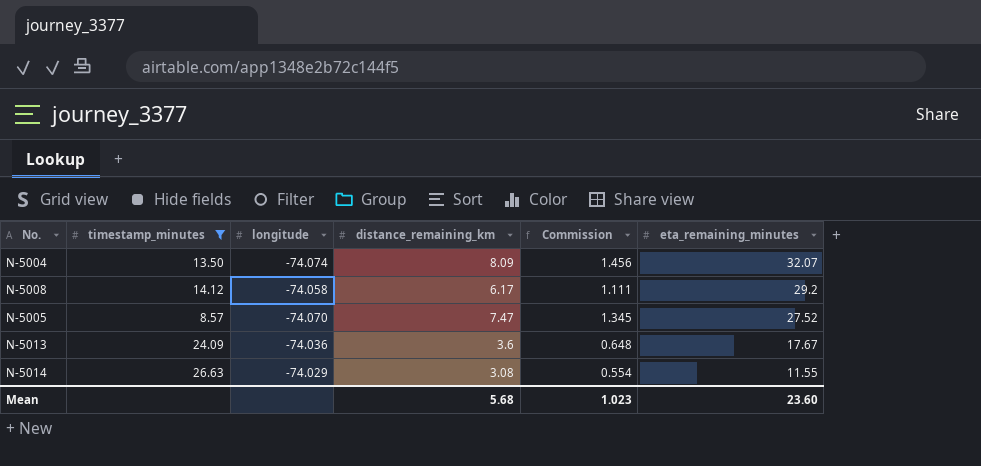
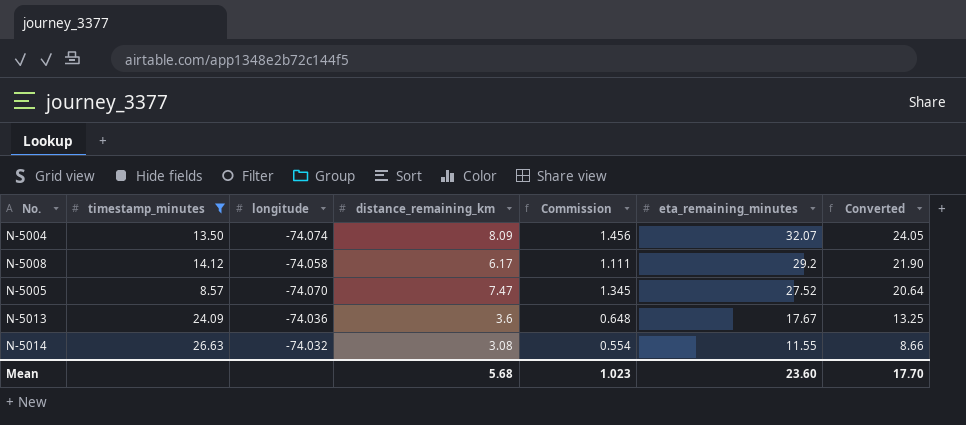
column Converted | formula: none -> [eta_remaining_minutes] * 0.75
N-5014 | longitude: -74.029 -> -74.032

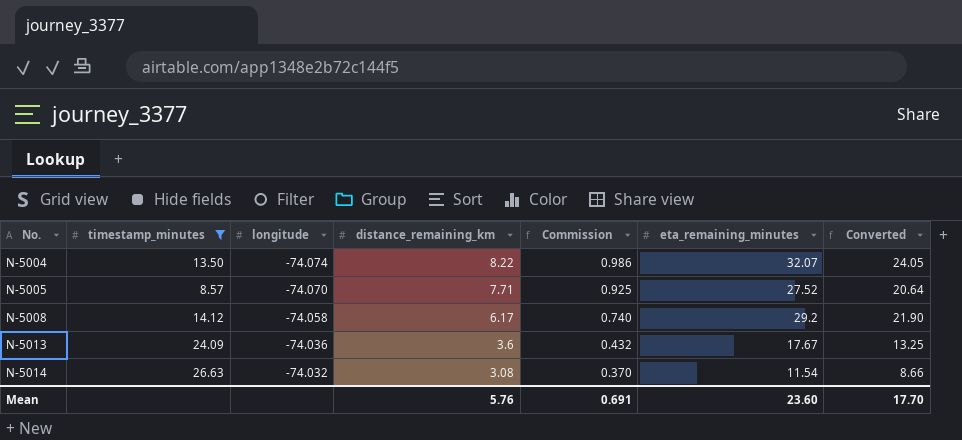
row order: eta_remaining_minutes descending -> No. ascending
column Commission | formula: [distance_remaining_km] * 0.18 -> [distance_remaining_km] * 0.12
N-5004 | distance_remaining_km: 8.09 -> 8.22
N-5005 | distance_remaining_km: 7.47 -> 7.71
N-5014 | eta_remaining_minutes: 11.55 -> 11.54
Mean | distance_remaining_km: 5.68 -> 5.76
Mean | Commission: 1.023 -> 0.691

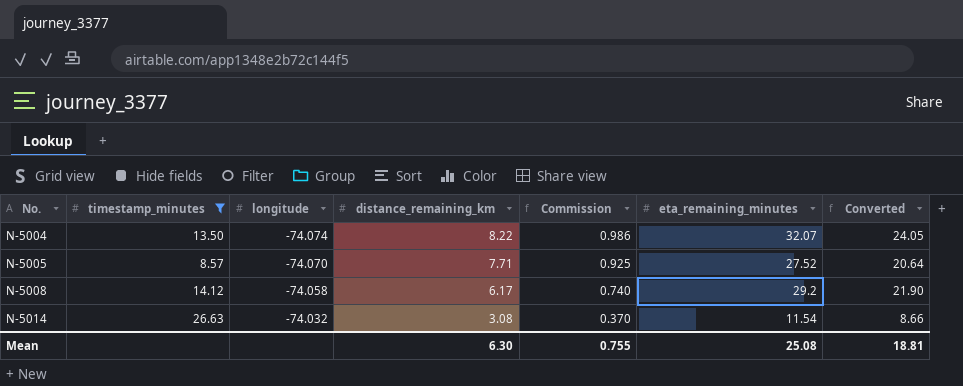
row N-5013: 24.09 | -74.036 | 3.6 | 0.432 | 17.67 | 13.25 -> none
Mean | distance_remaining_km: 5.76 -> 6.30
Mean | Commission: 0.691 -> 0.755
Mean | eta_remaining_minutes: 23.60 -> 25.08
Mean | Converted: 17.70 -> 18.81

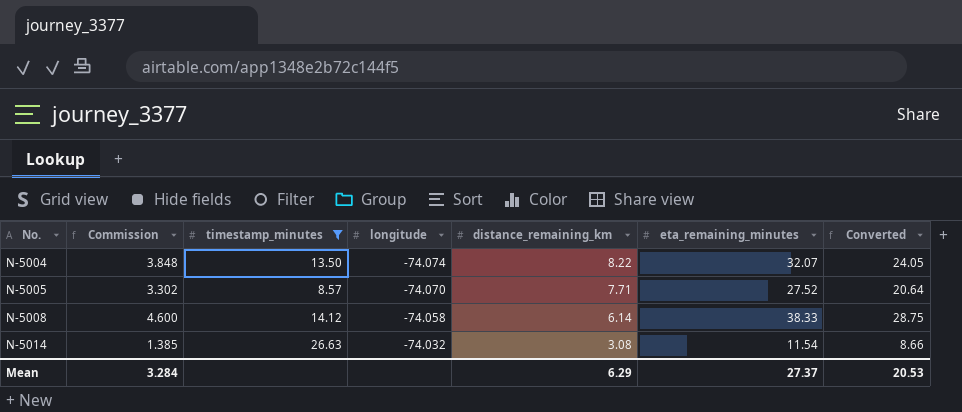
column Commission | formula: [distance_remaining_km] * 0.12 -> [eta_remaining_minutes] * 0.12
column Commission | position: 5 -> 2
N-5008 | distance_remaining_km: 6.17 -> 6.14
N-5008 | eta_remaining_minutes: 29.2 -> 38.33
N-5008 | Converted: 21.90 -> 28.75
Mean | Commission: 0.755 -> 3.284
Mean | distance_remaining_km: 6.30 -> 6.29
Mean | eta_remaining_minutes: 25.08 -> 27.37
Mean | Converted: 18.81 -> 20.53

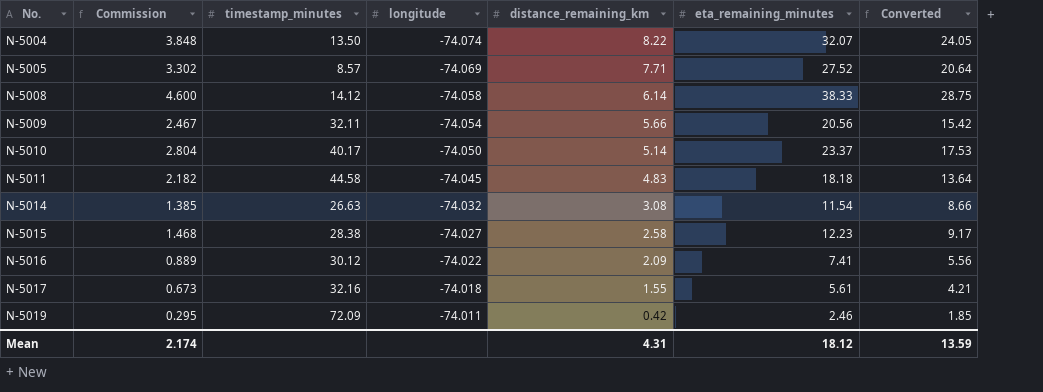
filter: timestamp_minutes <= 26.63 -> none
N-5005 | longitude: -74.070 -> -74.069
Mean | Commission: 3.284 -> 2.174
Mean | distance_remaining_km: 6.29 -> 4.31
Mean | eta_remaining_minutes: 27.37 -> 18.12
Mean | Converted: 20.53 -> 13.59

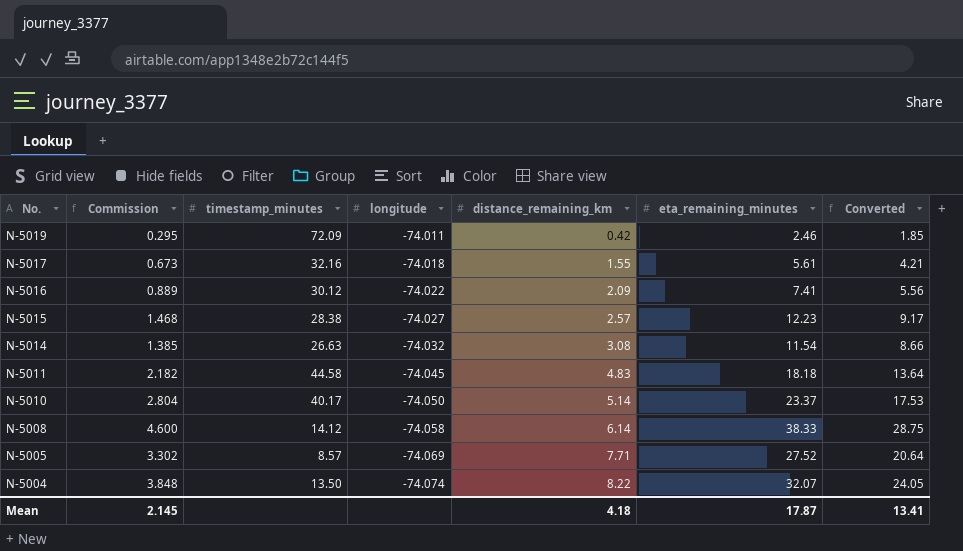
row order: No. ascending -> No. descending
row N-5009: 2.467 | 32.11 | -74.054 | 5.66 | 20.56 | 15.42 -> none
N-5015 | distance_remaining_km: 2.58 -> 2.57
Mean | Commission: 2.174 -> 2.145
Mean | distance_remaining_km: 4.31 -> 4.18
Mean | eta_remaining_minutes: 18.12 -> 17.87
Mean | Converted: 13.59 -> 13.41

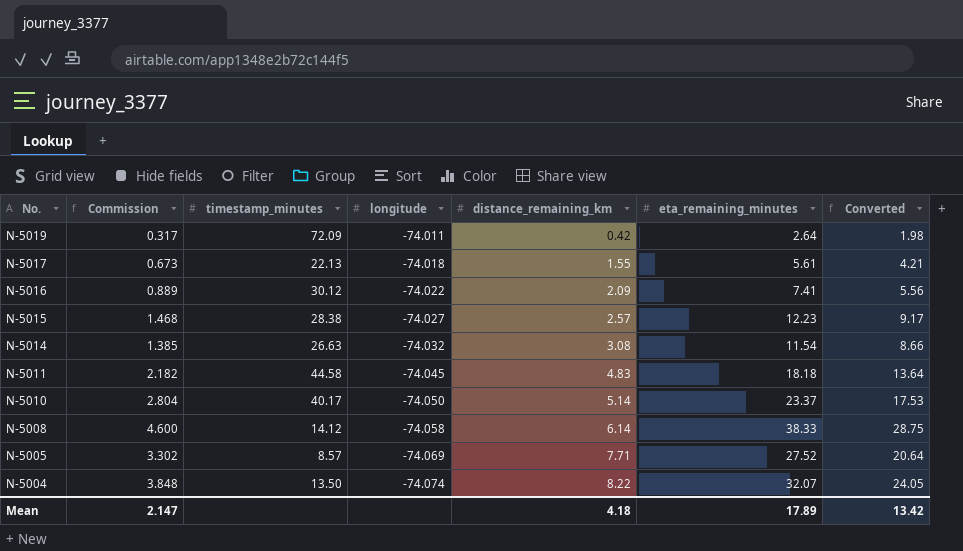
N-5019 | Commission: 0.295 -> 0.317
N-5019 | eta_remaining_minutes: 2.46 -> 2.64
N-5019 | Converted: 1.85 -> 1.98
N-5017 | timestamp_minutes: 32.16 -> 22.13
Mean | Commission: 2.145 -> 2.147
Mean | eta_remaining_minutes: 17.87 -> 17.89
Mean | Converted: 13.41 -> 13.42

